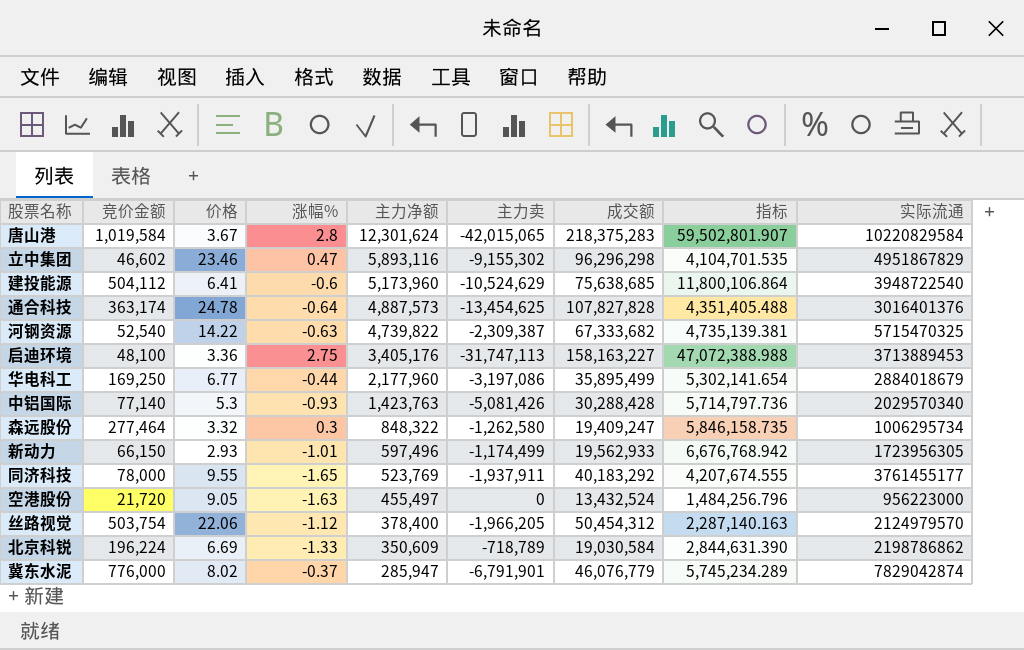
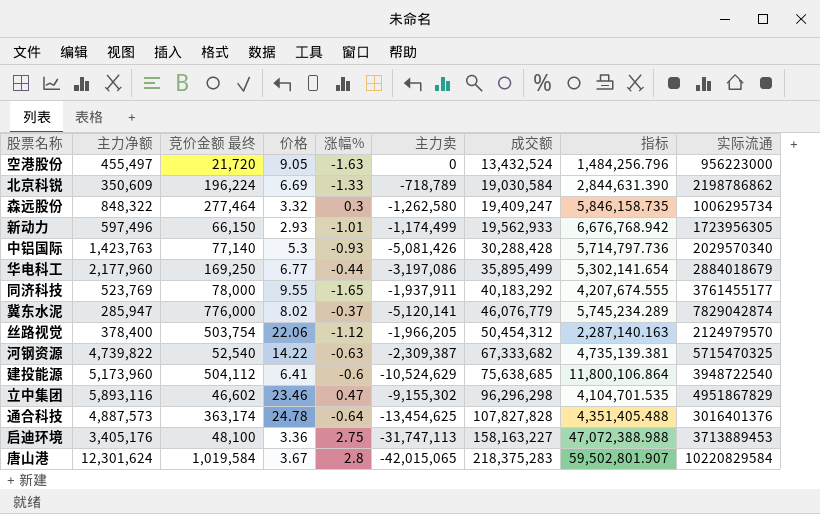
row order: 主力净额 descending -> 成交额 ascending
column 主力净额 | position: 5 -> 2
column name: 竞价金额 -> 竞价金额 最终
冀东水泥 | 主力卖: -6,791,901 -> -5,120,141

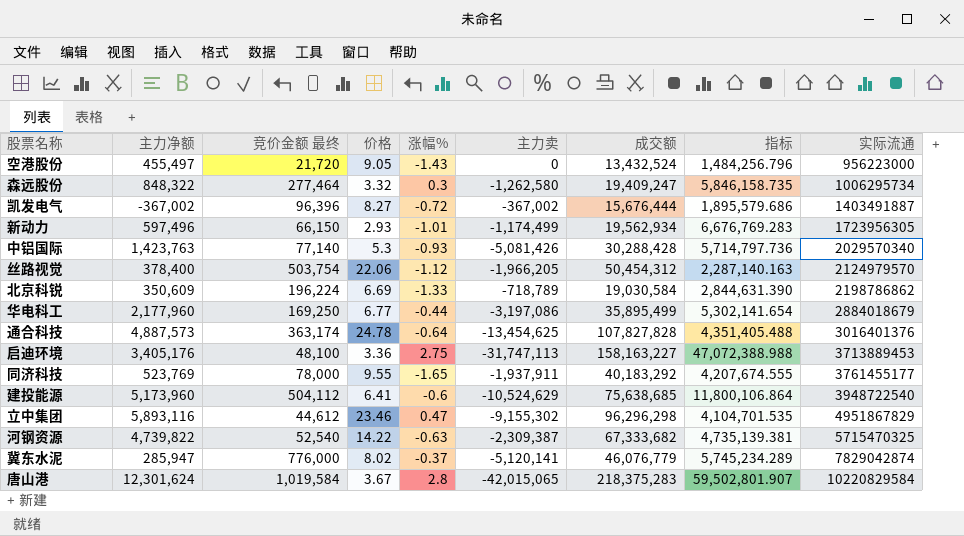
row order: 成交额 ascending -> 实际流通 ascending
空港股份 | 涨幅%: -1.63 -> -1.43
row 凯发电气: none -> -367,002 | 96,396 | 8.27 | -0.72 | -367,002 | 15,676,444 | 1,895,579.686 | 1403491887
新动力 | 成交额: 19,562,933 -> 19,562,934
新动力 | 指标: 6,676,768.942 -> 6,676,769.283
立中集团 | 竞价金额 最终: 46,602 -> 44,612

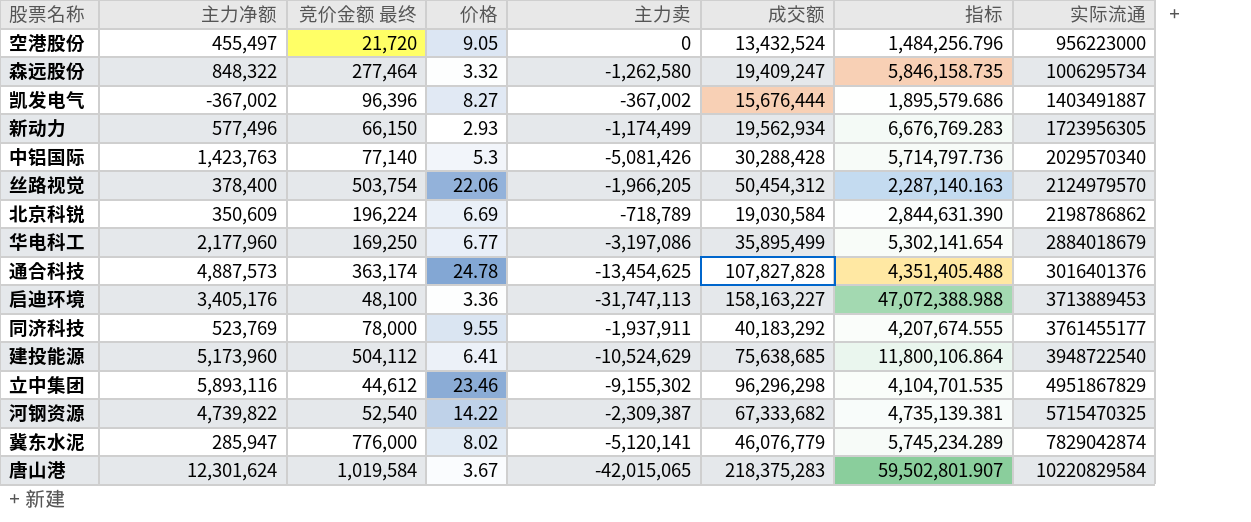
column 涨幅% | position: 5 -> none
新动力 | 主力净额: 597,496 -> 577,496

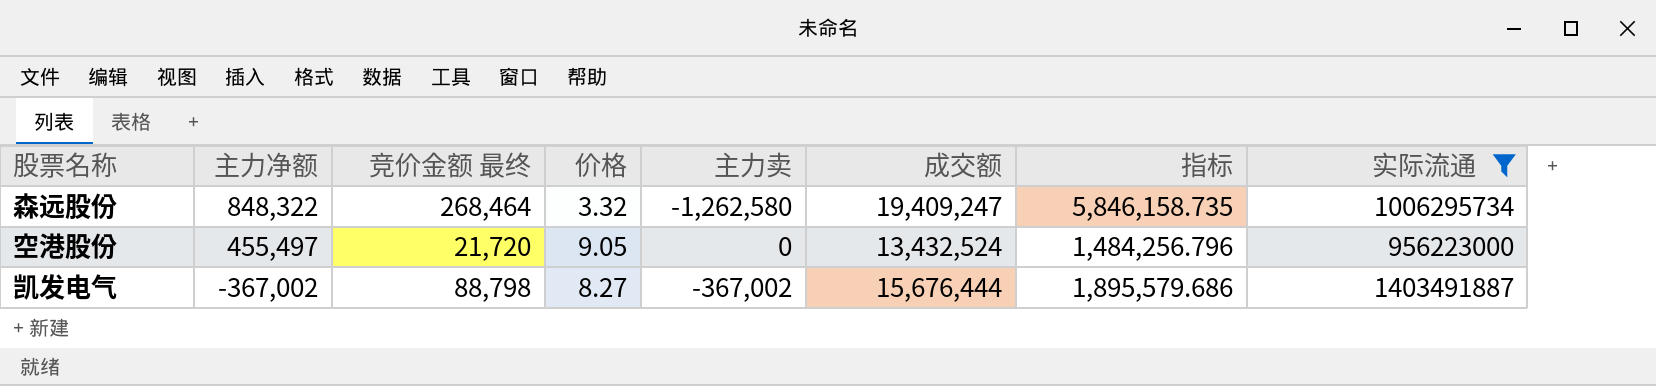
filter: none -> 实际流通 <= 1403491887
row order: 实际流通 ascending -> 主力净额 descending
森远股份 | 竞价金额 最终: 277,464 -> 268,464
凯发电气 | 竞价金额 最终: 96,396 -> 88,798

